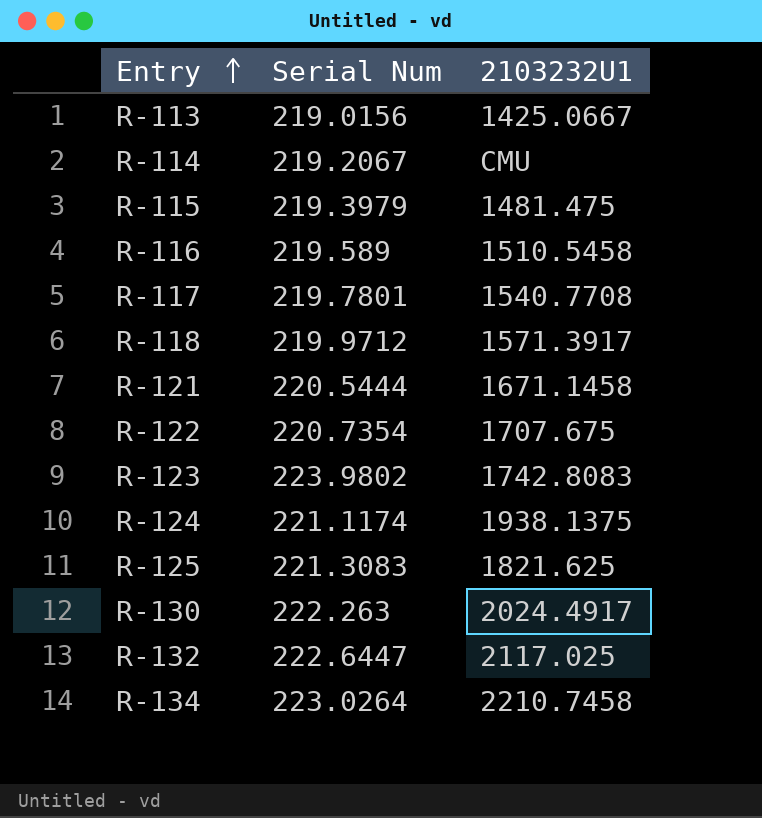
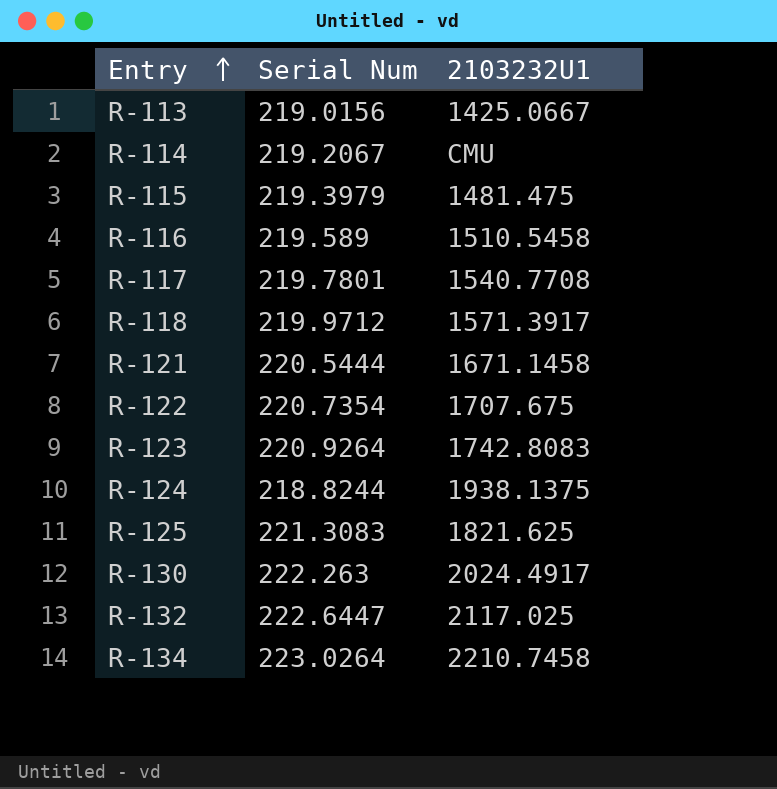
R-123 | Serial Num: 223.9802 -> 220.9264
R-124 | Serial Num: 221.1174 -> 218.8244

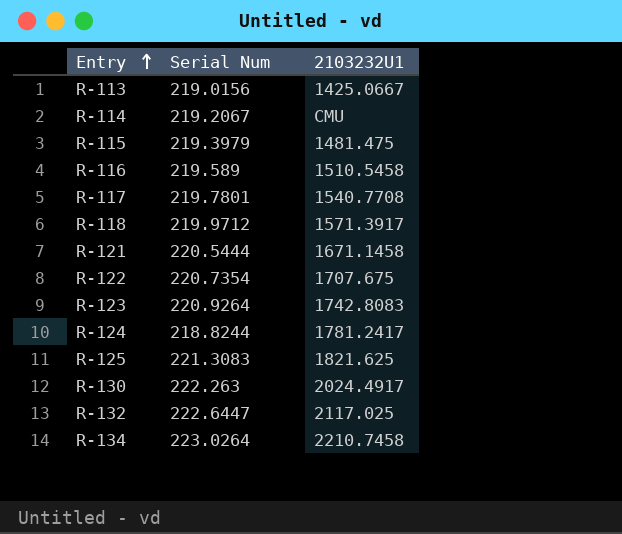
R-124 | 2103232U1: 1938.1375 -> 1781.2417

